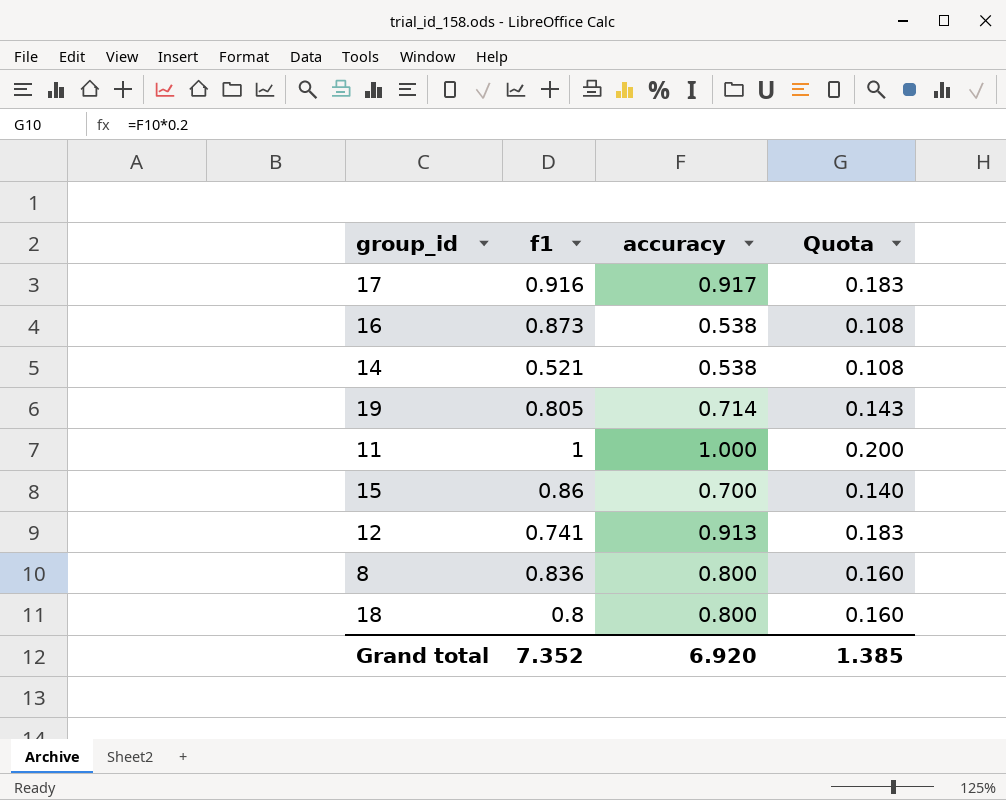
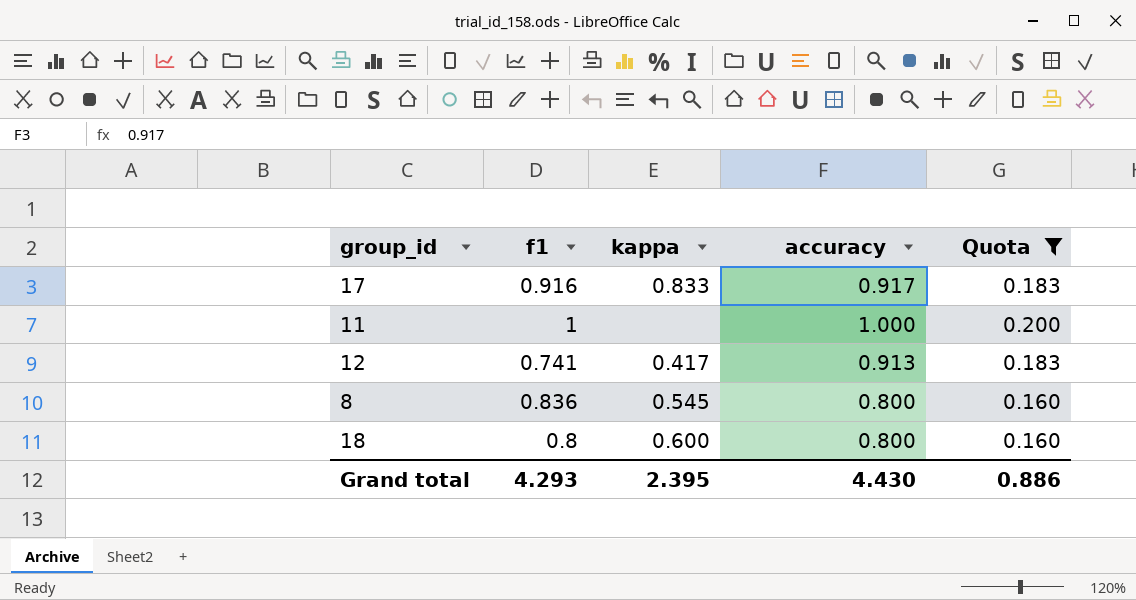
filter: none -> Quota >= 0.160
column kappa | position: none -> 3
Grand total | f1: 7.352 -> 4.293
Grand total | accuracy: 6.920 -> 4.430
Grand total | Quota: 1.385 -> 0.886

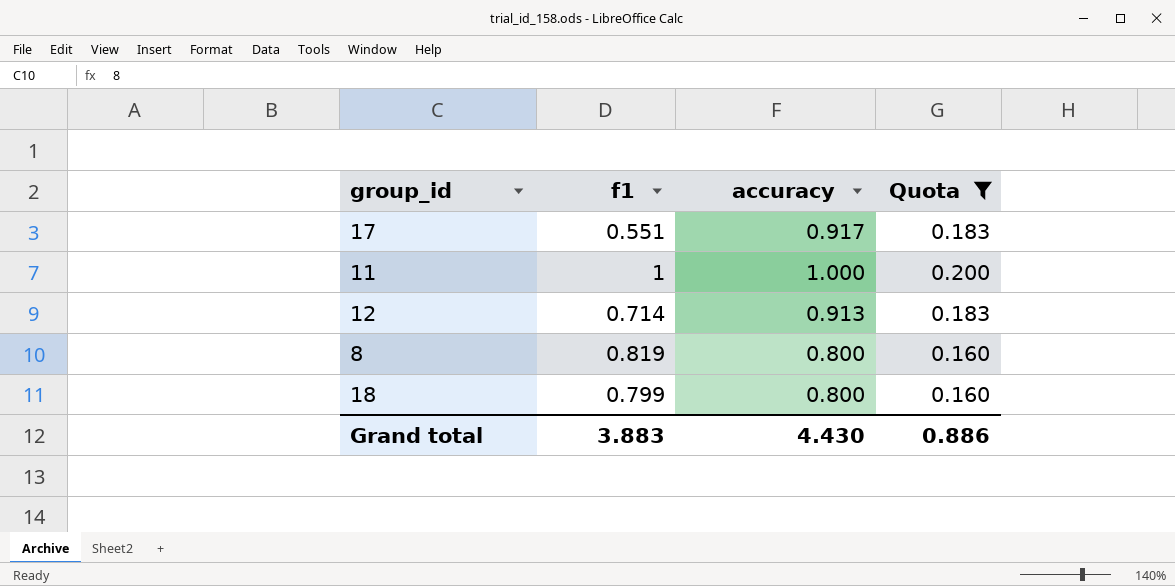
column kappa | position: 3 -> none
17 | f1: 0.916 -> 0.551
12 | f1: 0.741 -> 0.714
8 | f1: 0.836 -> 0.819
18 | f1: 0.8 -> 0.799
Grand total | f1: 4.293 -> 3.883

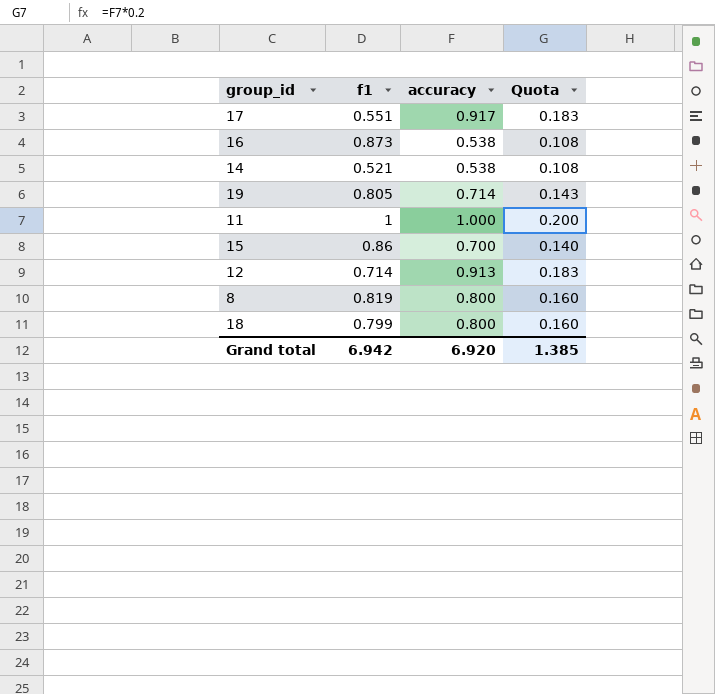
filter: Quota >= 0.160 -> none
Grand total | f1: 3.883 -> 6.942
Grand total | accuracy: 4.430 -> 6.920
Grand total | Quota: 0.886 -> 1.385

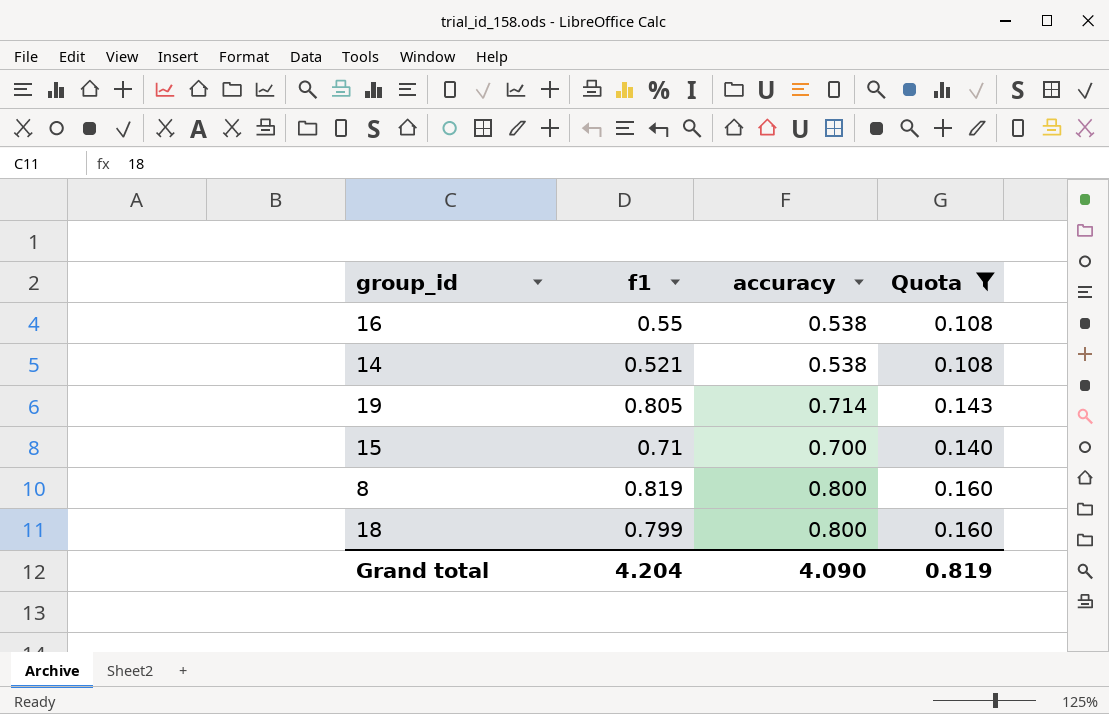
filter: none -> Quota <= 0.160
16 | f1: 0.873 -> 0.55
15 | f1: 0.86 -> 0.71
Grand total | f1: 6.942 -> 4.204
Grand total | accuracy: 6.920 -> 4.090
Grand total | Quota: 1.385 -> 0.819

